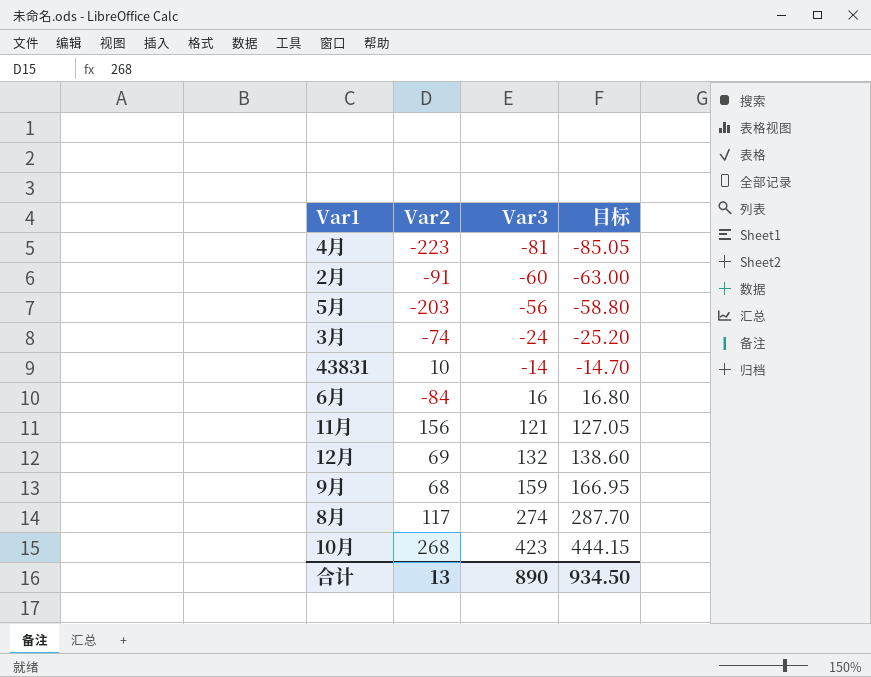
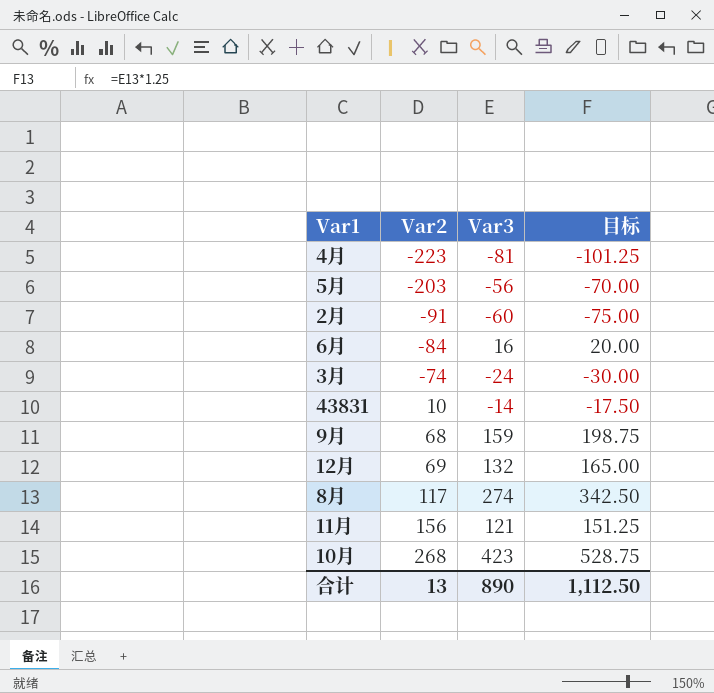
row order: Var3 ascending -> Var2 ascending
column 目标 | formula: [Var3] * 1.05 -> [Var3] * 1.25
合计 | 目标: 934.50 -> 1,112.50

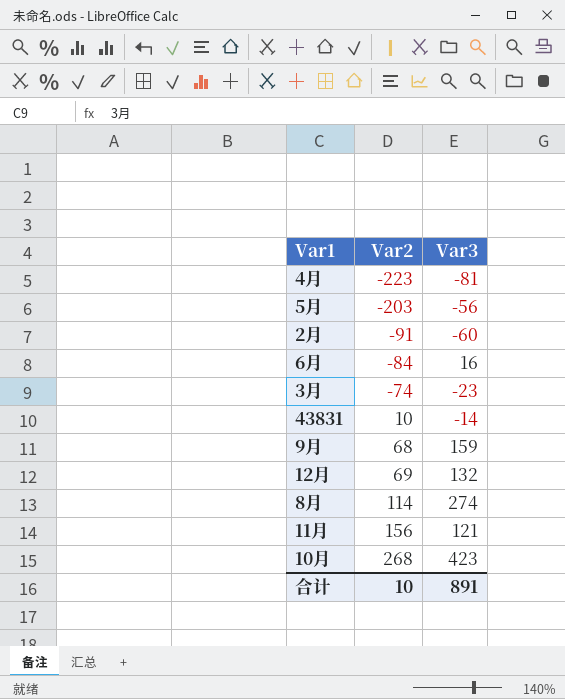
column 目标 | formula: [Var3] * 1.25 -> none
3月 | Var3: -24 -> -23
8月 | Var2: 117 -> 114
合计 | Var2: 13 -> 10
合计 | Var3: 890 -> 891

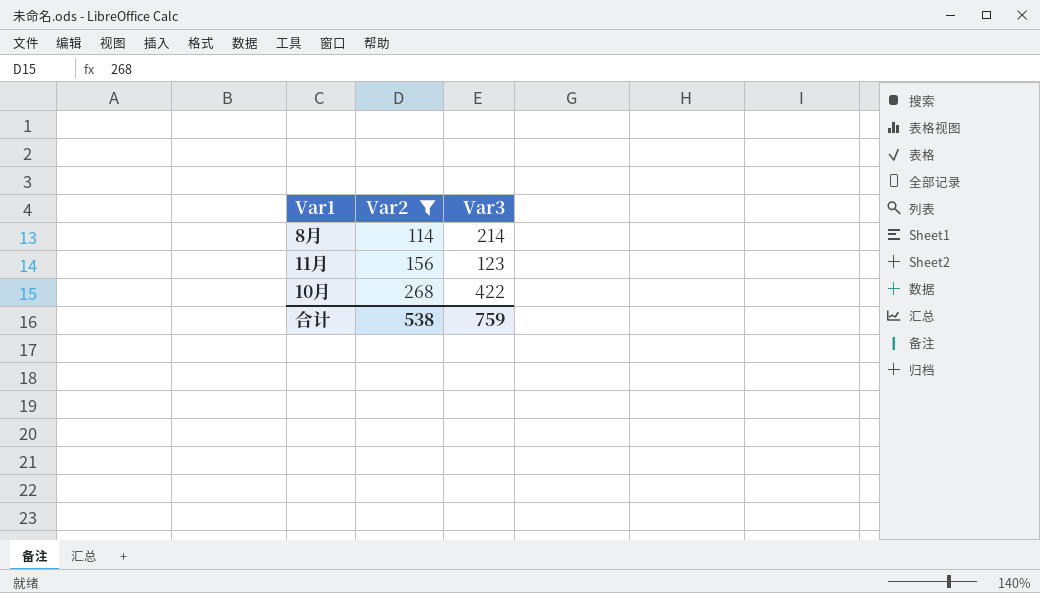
filter: none -> Var2 >= 114
8月 | Var3: 274 -> 214
11月 | Var3: 121 -> 123
10月 | Var3: 423 -> 422
合计 | Var2: 10 -> 538
合计 | Var3: 891 -> 759

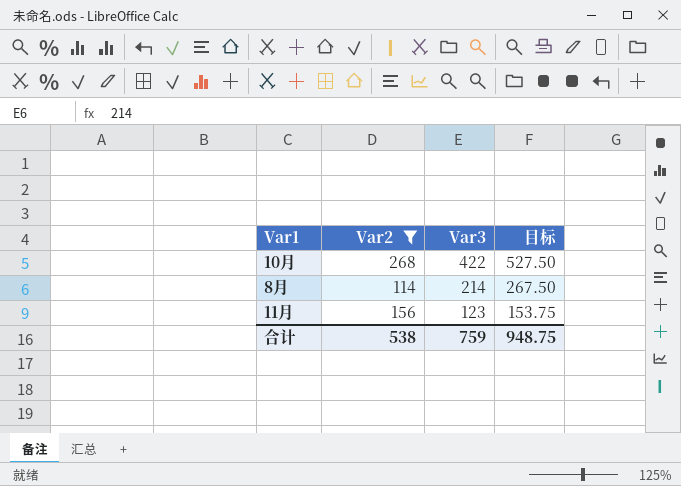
row order: Var2 ascending -> Var3 descending
column 目标 | formula: none -> [Var3] * 1.25

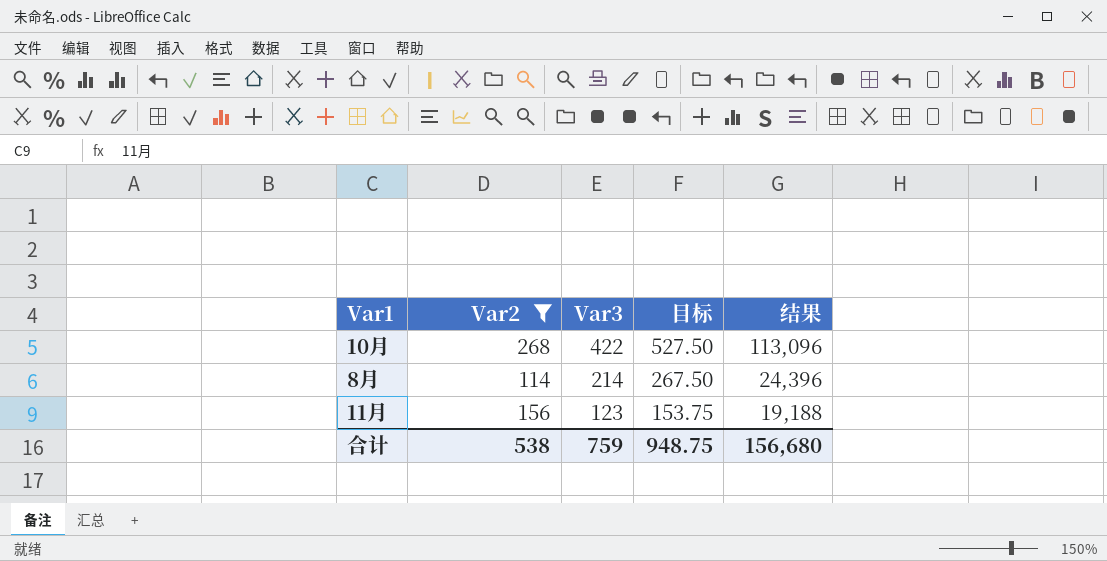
column 结果 | formula: none -> [Var2] * [Var3]

